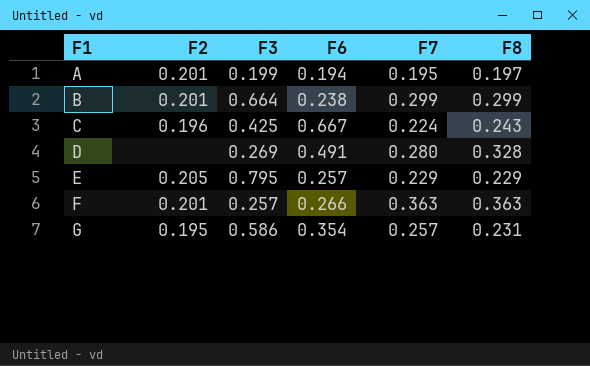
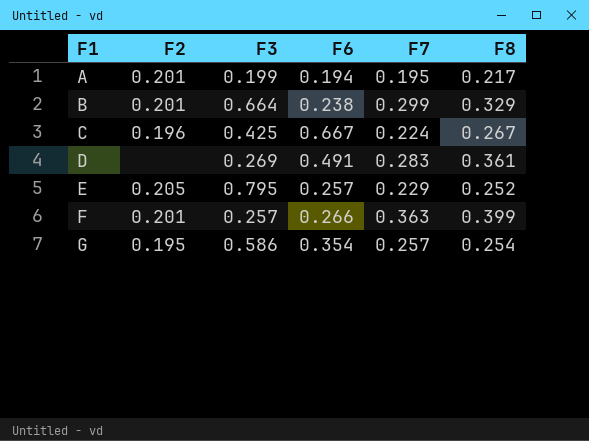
A | F8: 0.197 -> 0.217
B | F8: 0.299 -> 0.329
C | F8: 0.243 -> 0.267
D | F7: 0.280 -> 0.283
D | F8: 0.328 -> 0.361
E | F8: 0.229 -> 0.252
F | F8: 0.363 -> 0.399
G | F8: 0.231 -> 0.254

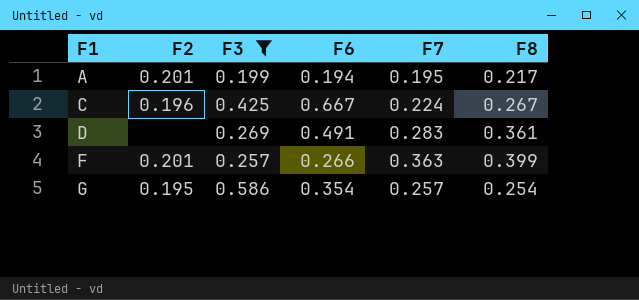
filter: none -> F3 <= 0.586

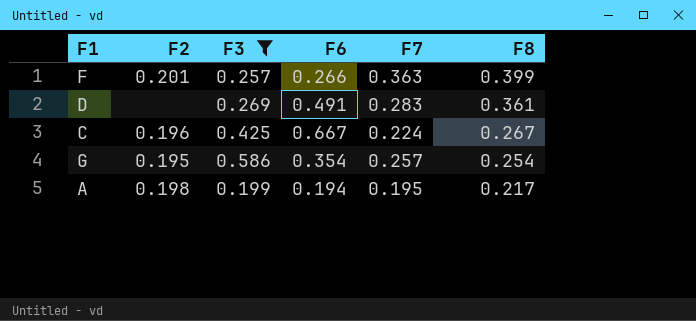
row order: F1 ascending -> F8 descending
A | F2: 0.201 -> 0.198

